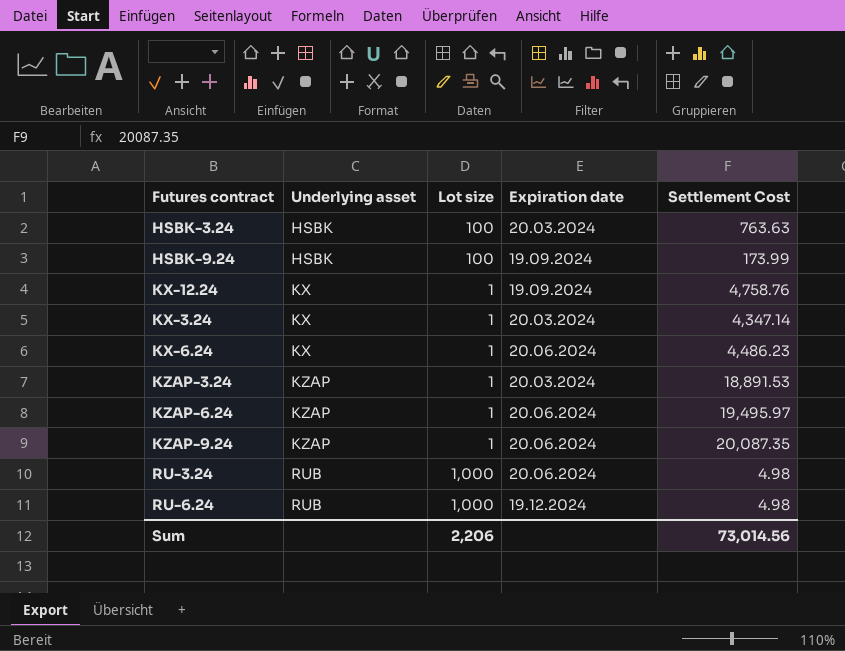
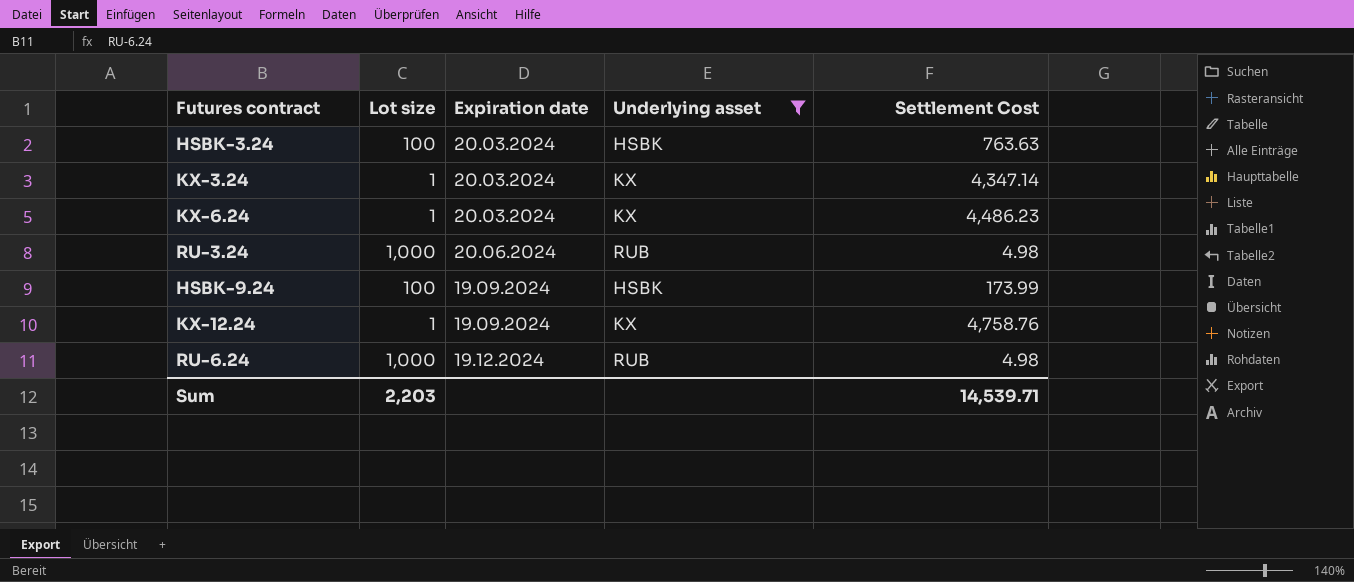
filter: none -> Underlying asset != KZAP
row order: Underlying asset ascending -> Expiration date ascending
column Underlying asset | position: 2 -> 4
KX-6.24 | Expiration date: 20.06.2024 -> 20.03.2024
Sum | Lot size: 2,206 -> 2,203
Sum | Settlement Cost: 73,014.56 -> 14,539.71

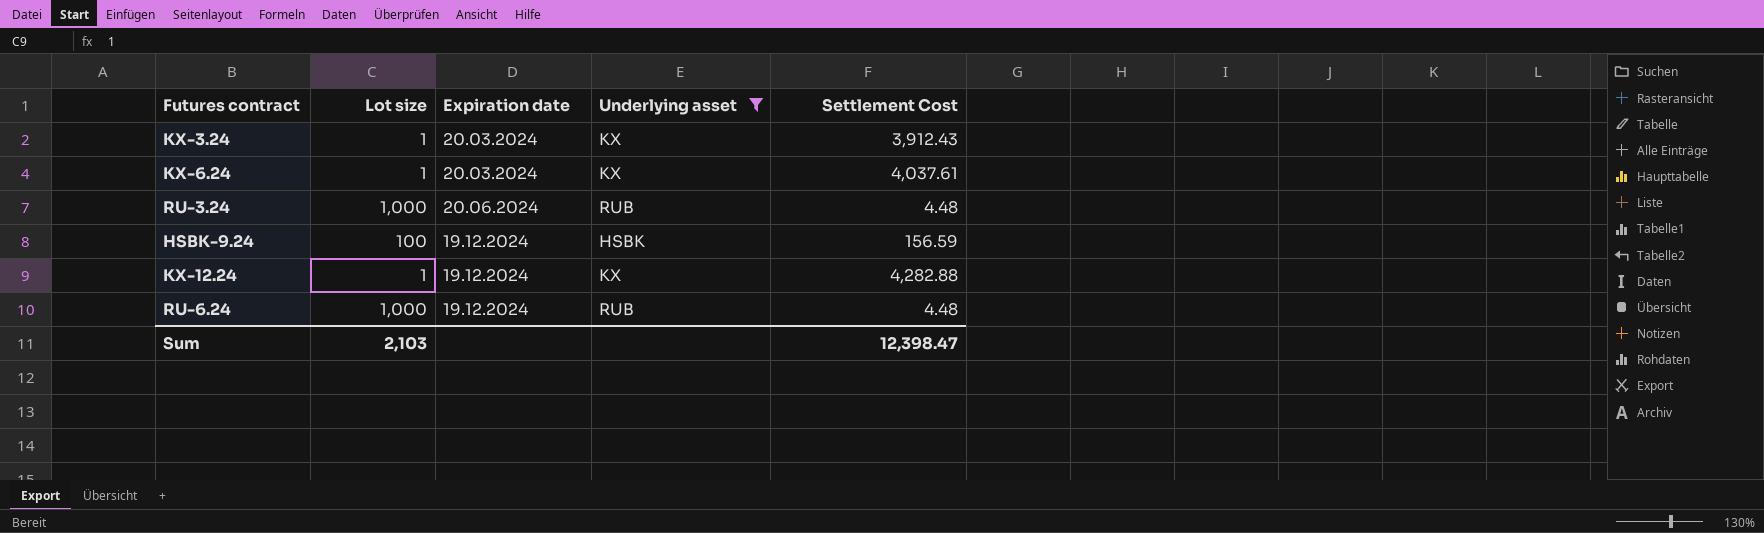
row HSBK-3.24: 100 | 20.03.2024 | HSBK | 763.63 -> none
KX-3.24 | Settlement Cost: 4,347.14 -> 3,912.43
KX-6.24 | Settlement Cost: 4,486.23 -> 4,037.61
RU-3.24 | Settlement Cost: 4.98 -> 4.48
HSBK-9.24 | Expiration date: 19.09.2024 -> 19.12.2024
HSBK-9.24 | Settlement Cost: 173.99 -> 156.59
KX-12.24 | Expiration date: 19.09.2024 -> 19.12.2024
KX-12.24 | Settlement Cost: 4,758.76 -> 4,282.88
RU-6.24 | Settlement Cost: 4.98 -> 4.48
Sum | Lot size: 2,203 -> 2,103
Sum | Settlement Cost: 14,539.71 -> 12,398.47

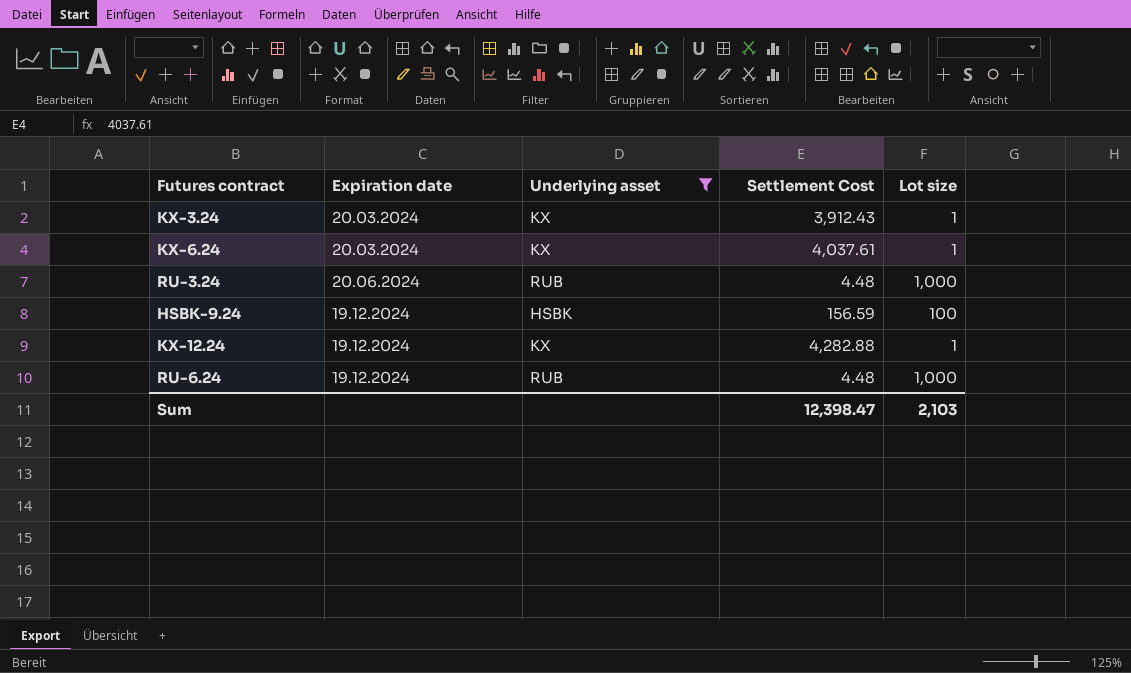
column Lot size | position: 2 -> 5

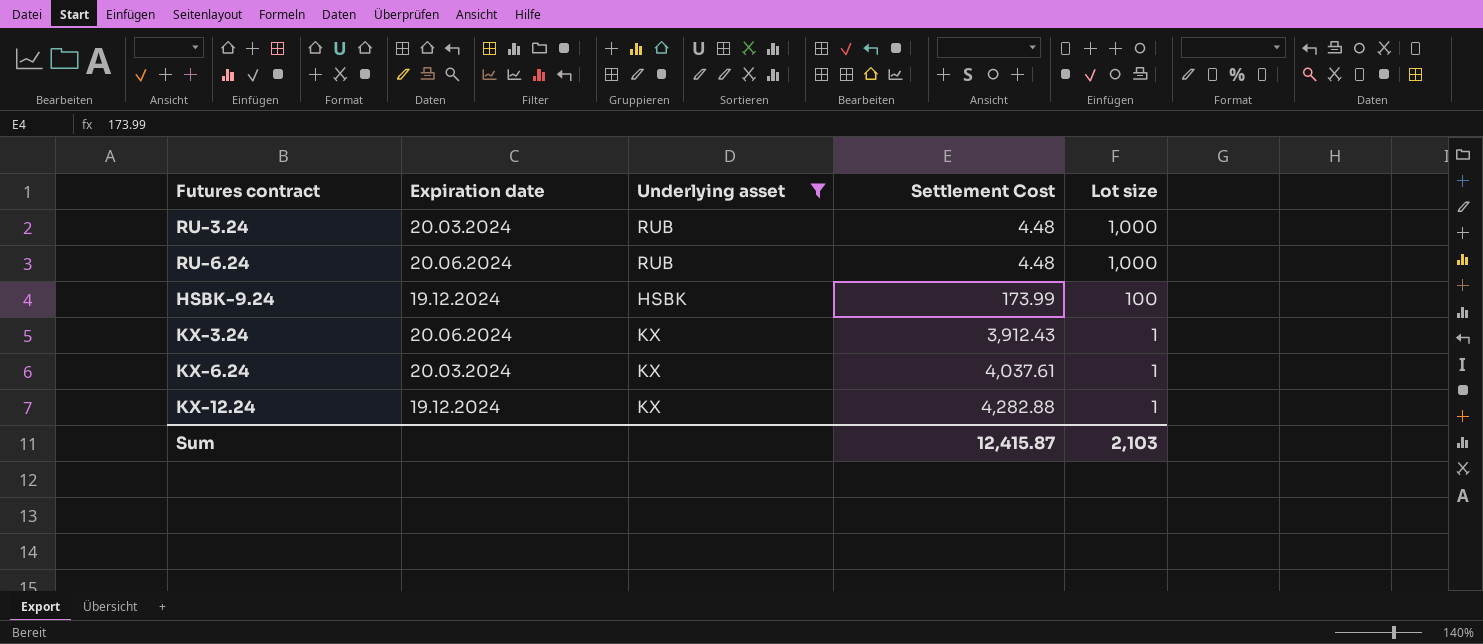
row order: Expiration date ascending -> Settlement Cost ascending
RU-3.24 | Expiration date: 20.06.2024 -> 20.03.2024
RU-6.24 | Expiration date: 19.12.2024 -> 20.06.2024
HSBK-9.24 | Settlement Cost: 156.59 -> 173.99
KX-3.24 | Expiration date: 20.03.2024 -> 20.06.2024
Sum | Settlement Cost: 12,398.47 -> 12,415.87

